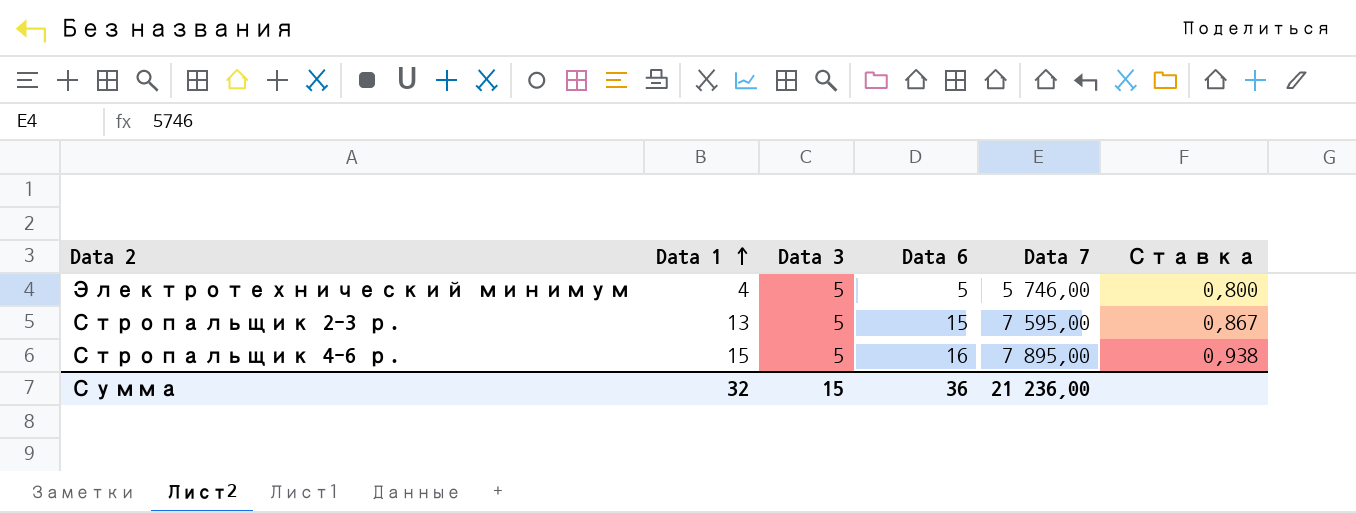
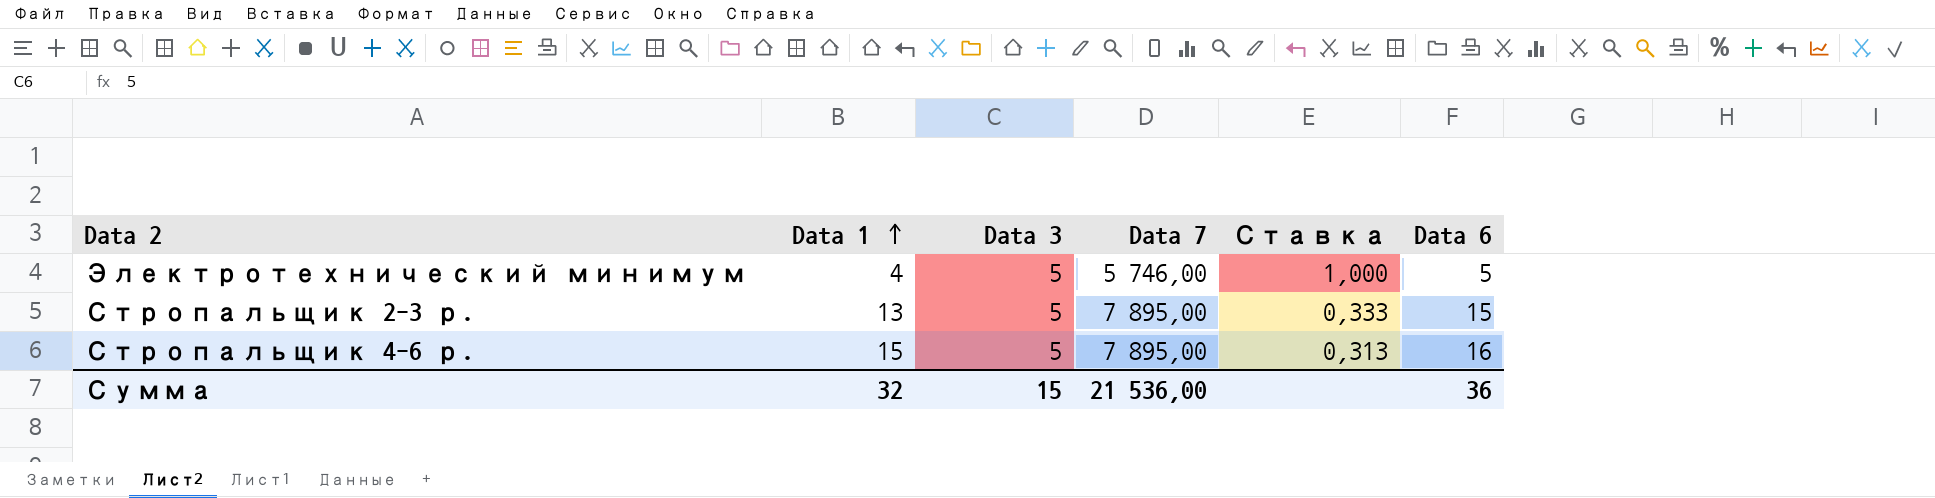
column Ставка | formula: [Data 1] / [Data 6] -> [Data 3] / [Data 6]
column Data 6 | position: 4 -> 6
Стропальщик 2-3 р. | Data 7: 7 595,00 -> 7 895,00
Сумма | Data 7: 21 236,00 -> 21 536,00

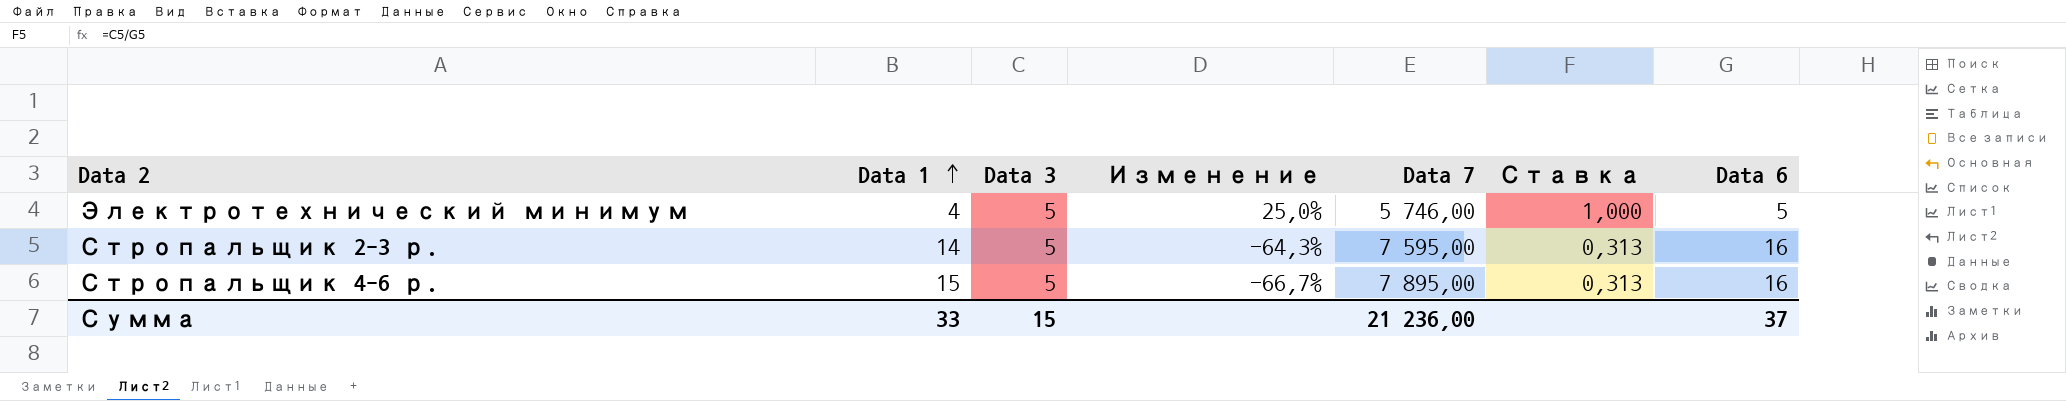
column Изменение | formula: none -> ([Data 3] - [Data 1]) / [Data 1]
Стропальщик 2-3 р. | Data 1: 13 -> 14
Стропальщик 2-3 р. | Data 7: 7 895,00 -> 7 595,00
Стропальщик 2-3 р. | Ставка: 0,333 -> 0,313
Стропальщик 2-3 р. | Data 6: 15 -> 16
Сумма | Data 1: 32 -> 33
Сумма | Data 7: 21 536,00 -> 21 236,00
Сумма | Data 6: 36 -> 37

